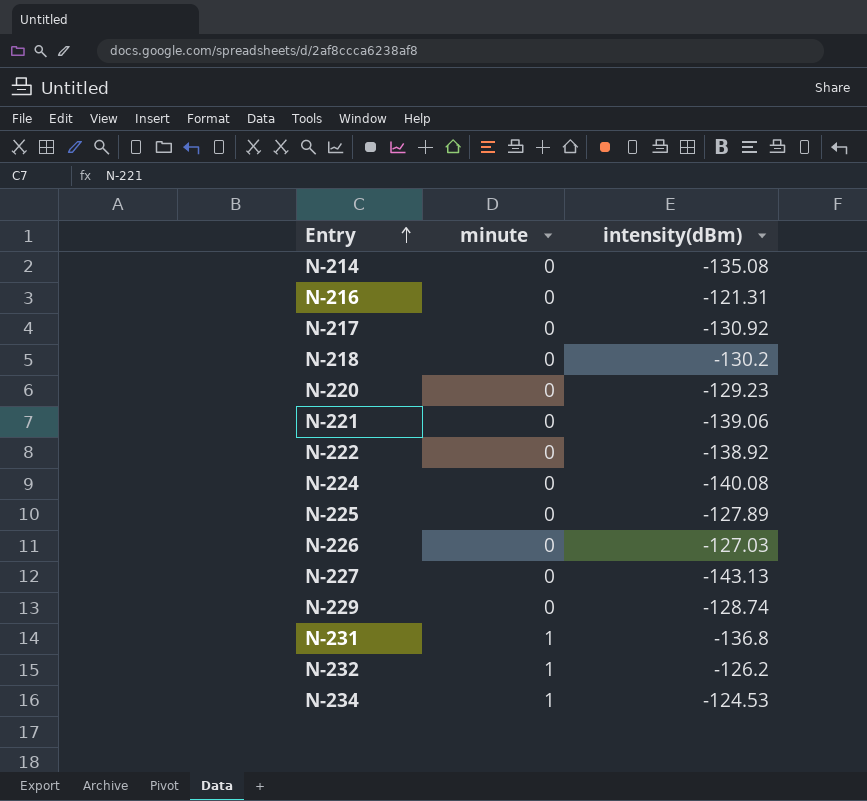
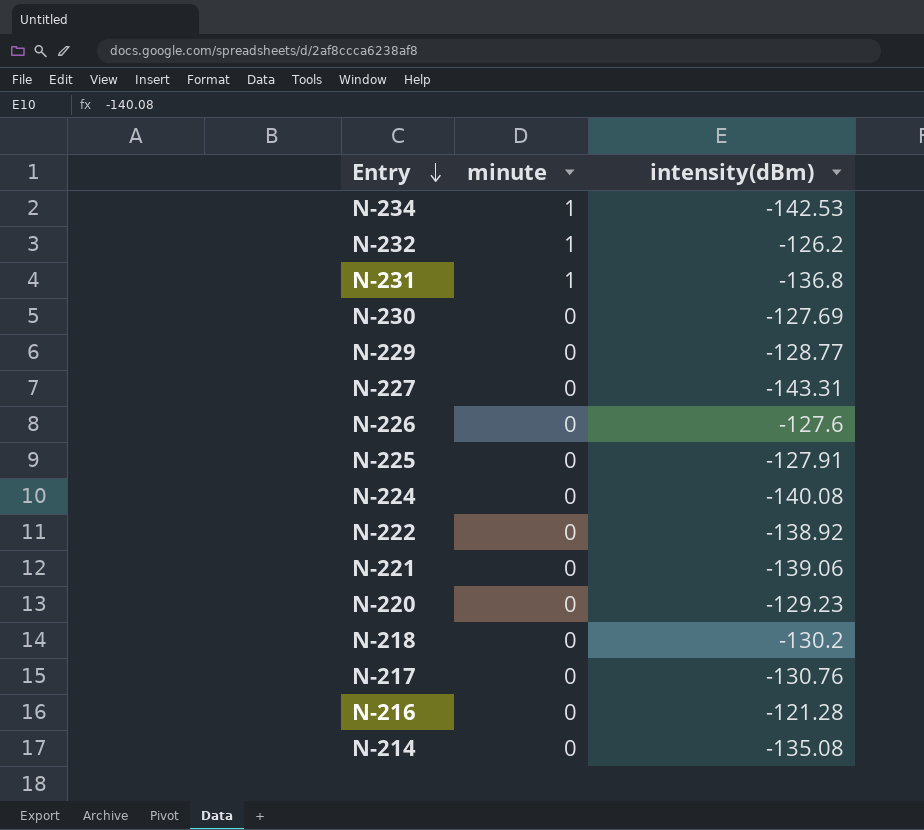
row order: Entry ascending -> Entry descending
N-234 | intensity(dBm): -124.53 -> -142.53
row N-230: none -> 0 | -127.69
N-229 | intensity(dBm): -128.74 -> -128.77
N-227 | intensity(dBm): -143.13 -> -143.31
N-226 | intensity(dBm): -127.03 -> -127.6
N-225 | intensity(dBm): -127.89 -> -127.91
N-217 | intensity(dBm): -130.92 -> -130.76
N-216 | intensity(dBm): -121.31 -> -121.28

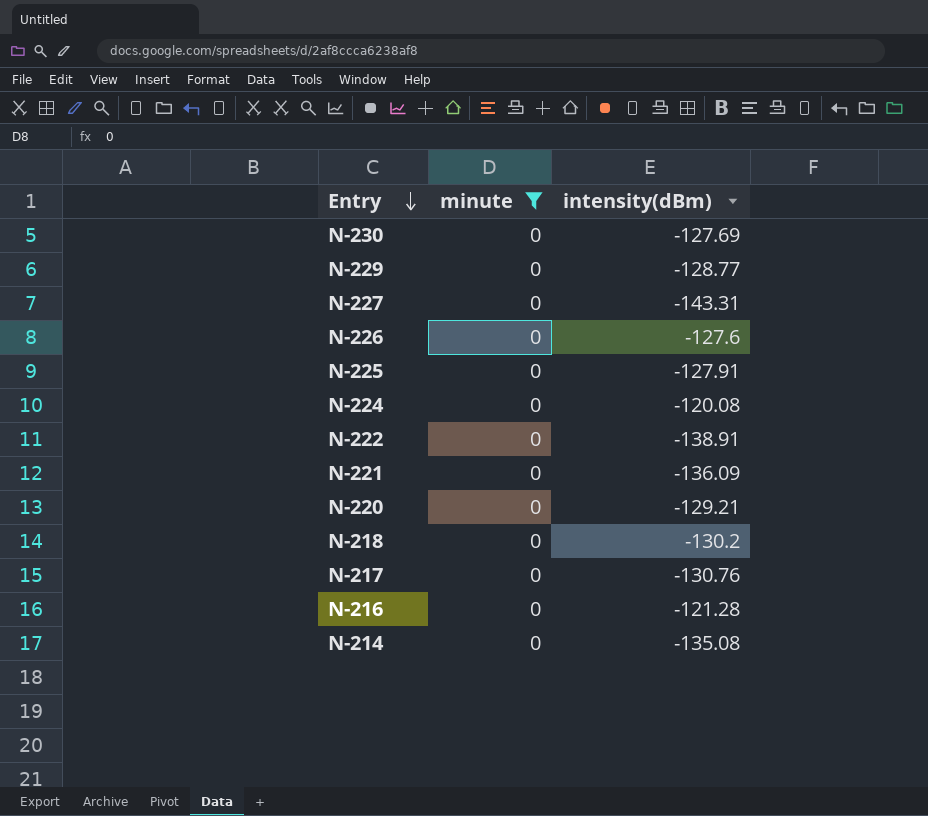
filter: none -> minute = 0
N-224 | intensity(dBm): -140.08 -> -120.08
N-222 | intensity(dBm): -138.92 -> -138.91
N-221 | intensity(dBm): -139.06 -> -136.09
N-220 | intensity(dBm): -129.23 -> -129.21

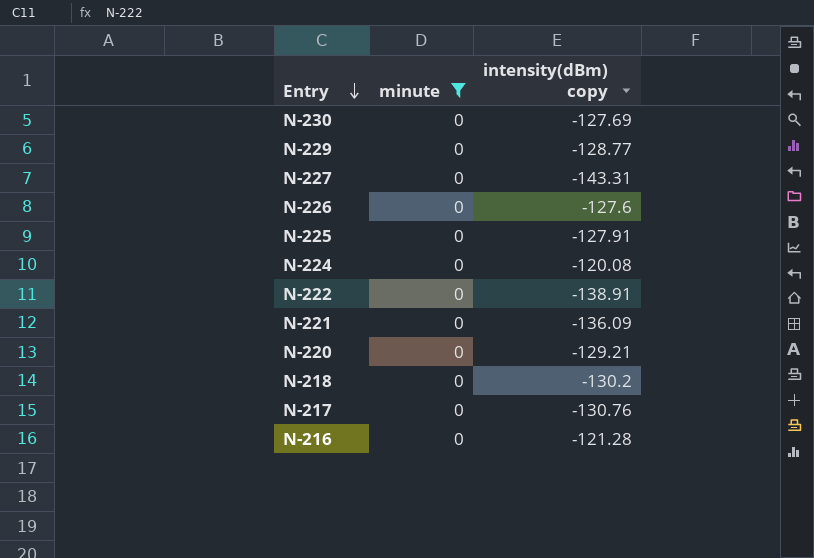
column name: intensity(dBm) -> intensity(dBm) copy
row N-214: 0 | -135.08 -> none

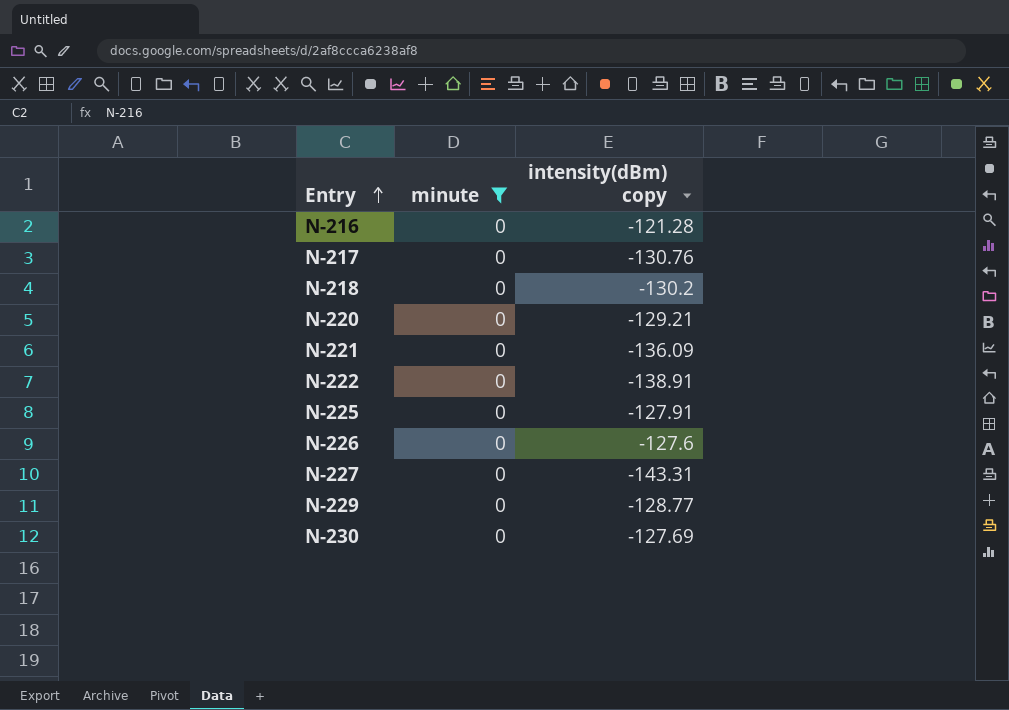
row order: Entry descending -> Entry ascending
row N-224: 0 | -120.08 -> none

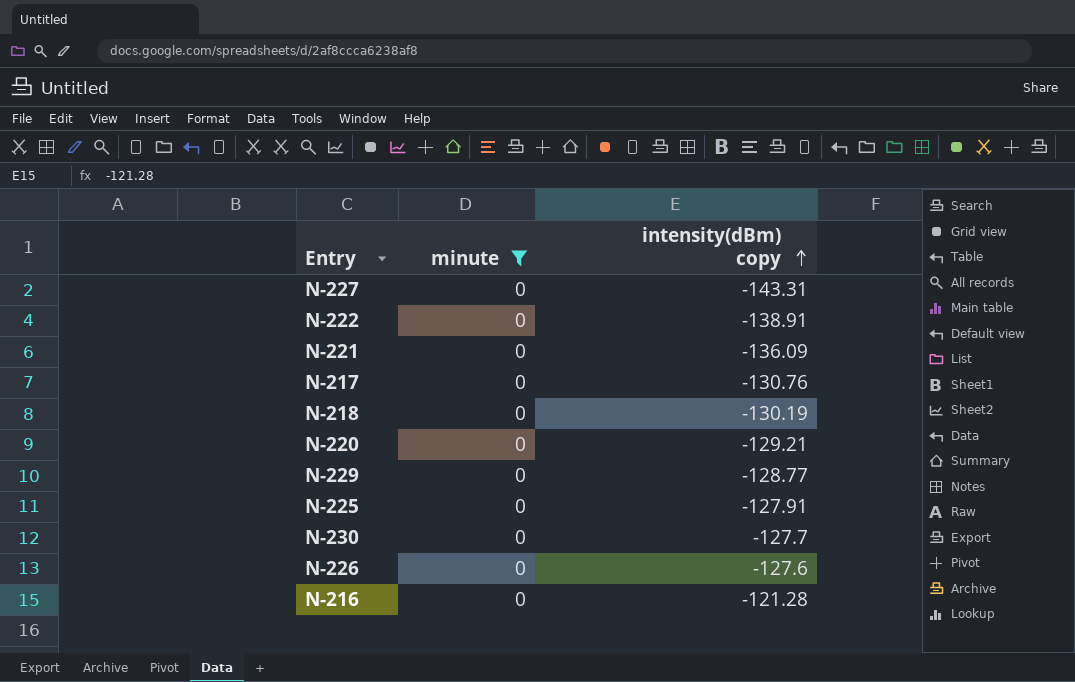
row order: Entry ascending -> intensity(dBm) copy ascending
N-218 | intensity(dBm) copy: -130.2 -> -130.19
N-230 | intensity(dBm) copy: -127.69 -> -127.7

